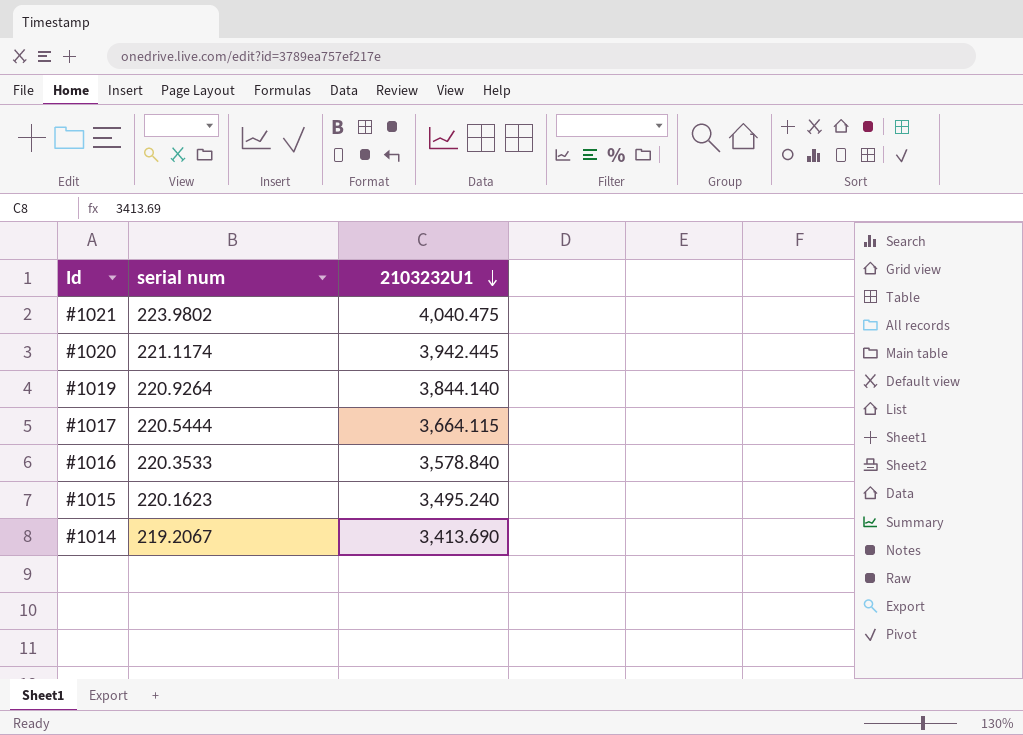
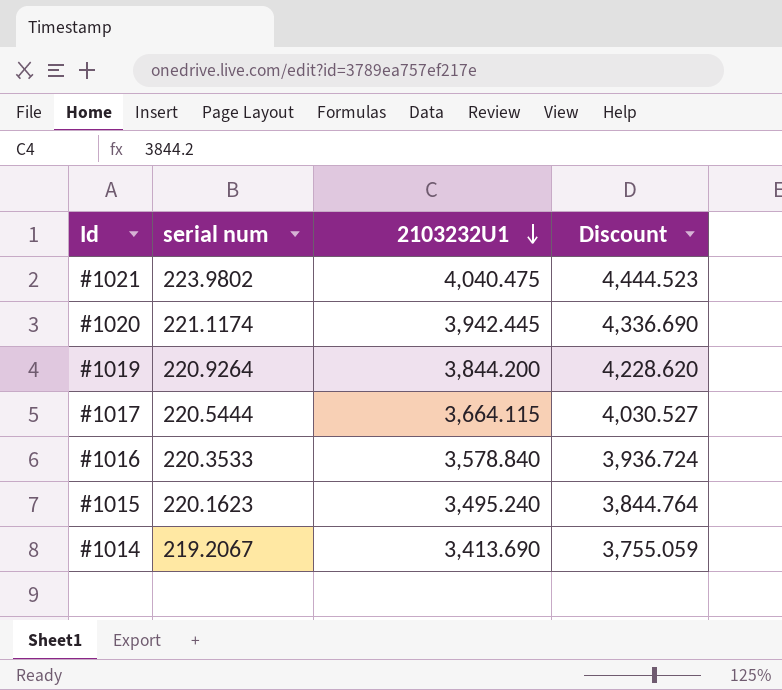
column Discount | formula: none -> [2103232U1] * 1.1
#1019 | 2103232U1: 3,844.140 -> 3,844.200

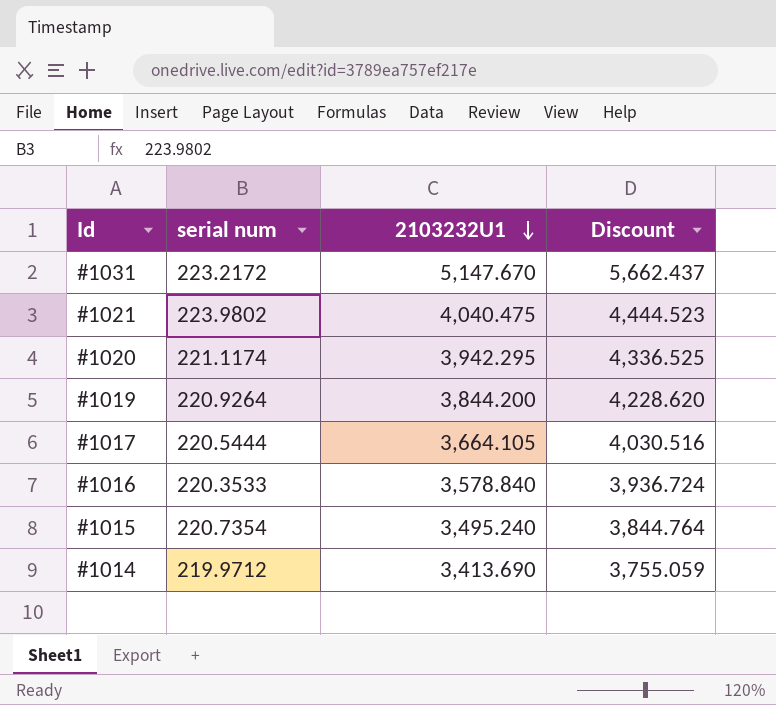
row #1031: none -> 223.2172 | 5,147.670 | 5,662.437
#1020 | 2103232U1: 3,942.445 -> 3,942.295
#1020 | Discount: 4,336.690 -> 4,336.525
#1017 | 2103232U1: 3,664.115 -> 3,664.105
#1017 | Discount: 4,030.527 -> 4,030.516
#1015 | serial num: 220.1623 -> 220.7354
#1014 | serial num: 219.2067 -> 219.9712

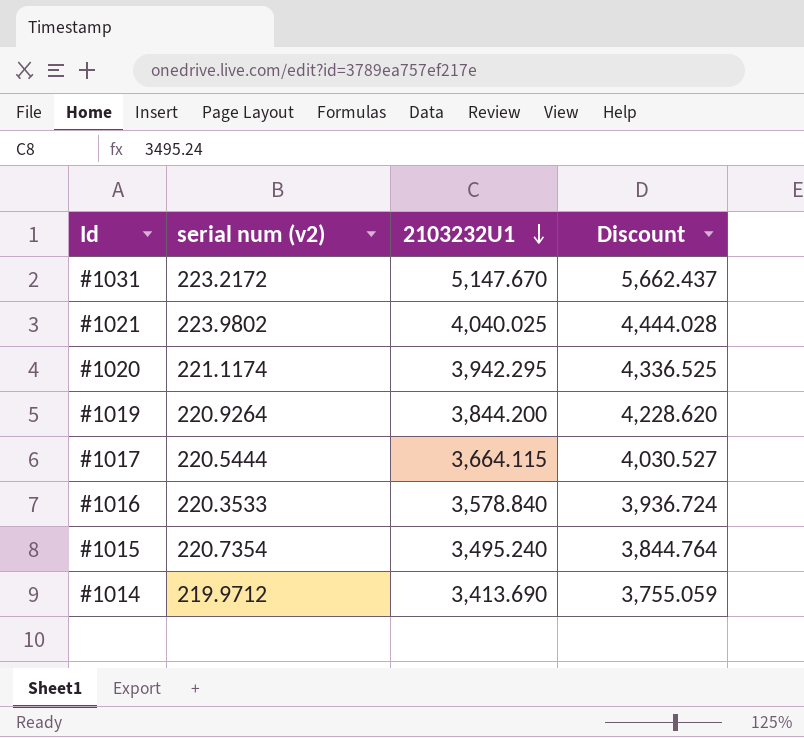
column name: serial num -> serial num (v2)
#1021 | 2103232U1: 4,040.475 -> 4,040.025
#1021 | Discount: 4,444.523 -> 4,444.028
#1017 | 2103232U1: 3,664.105 -> 3,664.115
#1017 | Discount: 4,030.516 -> 4,030.527

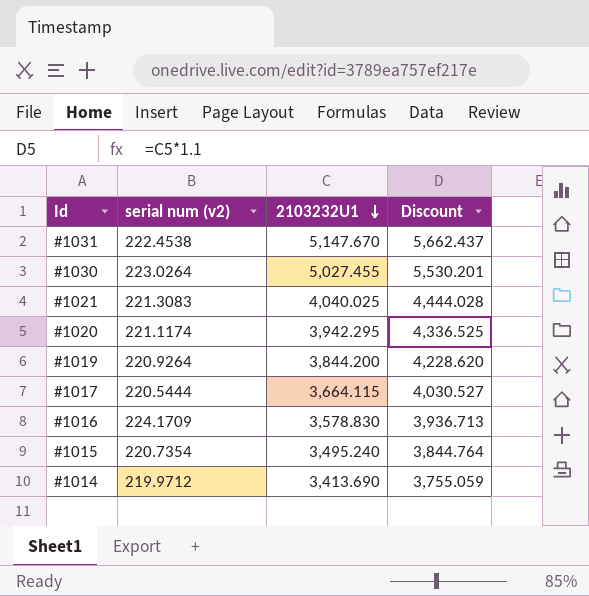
#1031 | serial num (v2): 223.2172 -> 222.4538
row #1030: none -> 223.0264 | 5,027.455 | 5,530.201
#1021 | serial num (v2): 223.9802 -> 221.3083
#1016 | serial num (v2): 220.3533 -> 224.1709
#1016 | 2103232U1: 3,578.840 -> 3,578.830
#1016 | Discount: 3,936.724 -> 3,936.713

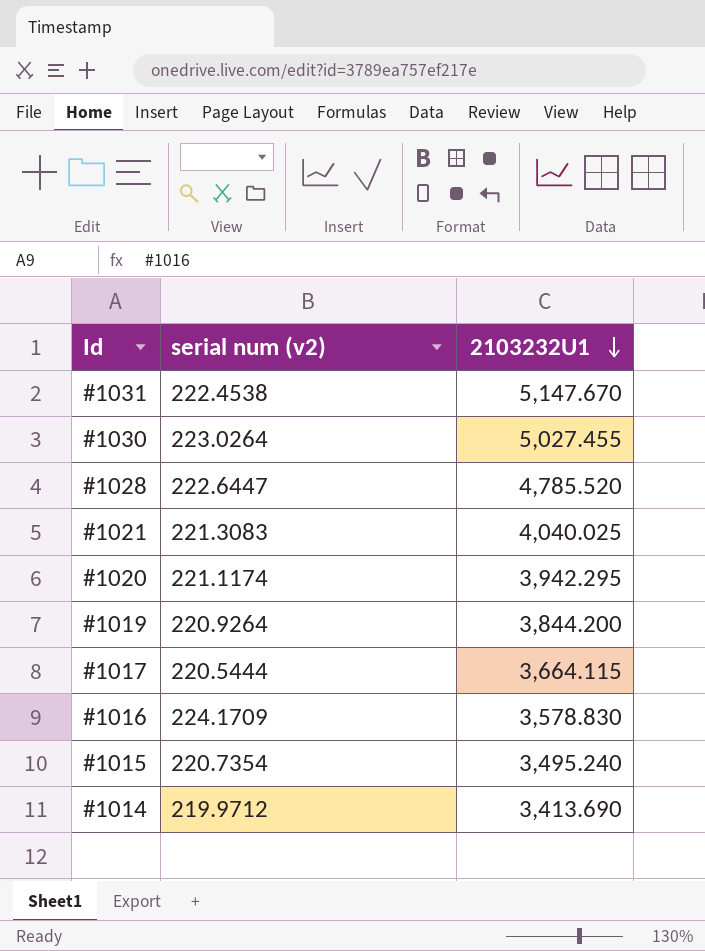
column Discount | formula: [2103232U1] * 1.1 -> none
row #1028: none -> 222.6447 | 4,785.520

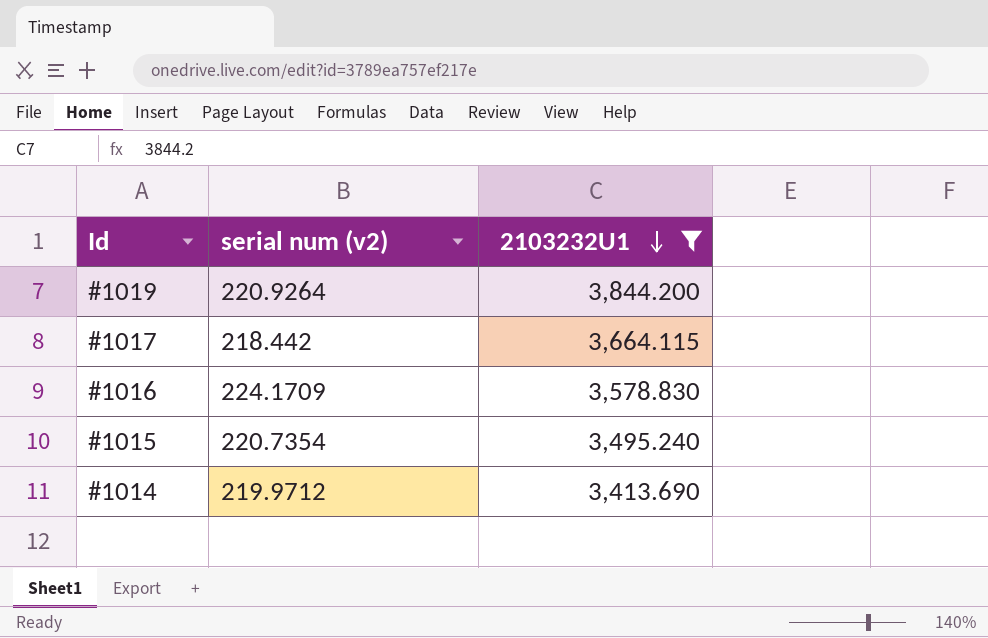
filter: none -> 2103232U1 <= 3,844.200
#1017 | serial num (v2): 220.5444 -> 218.442

